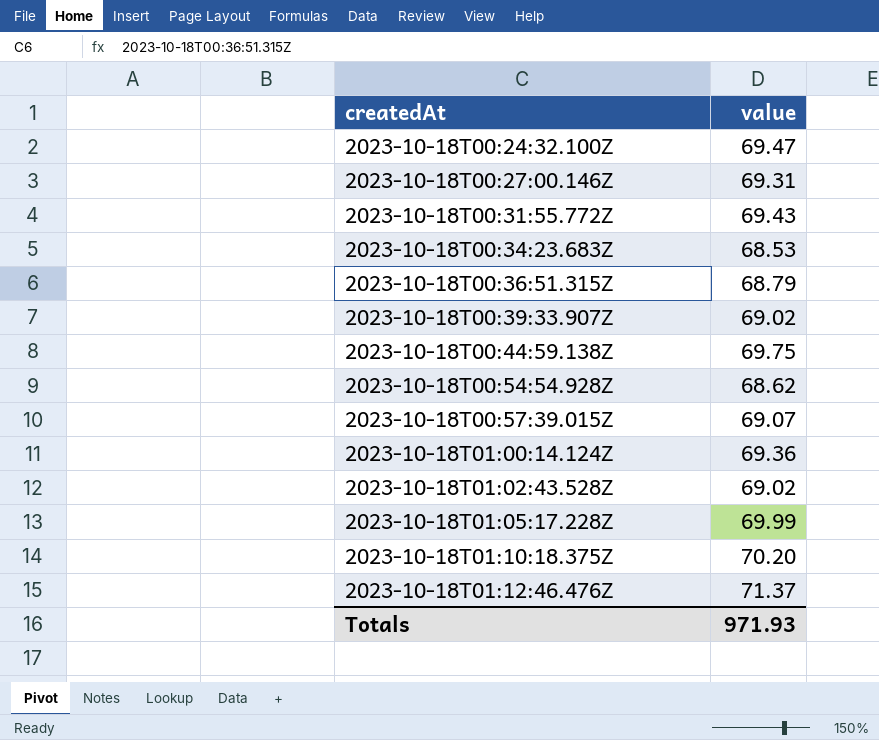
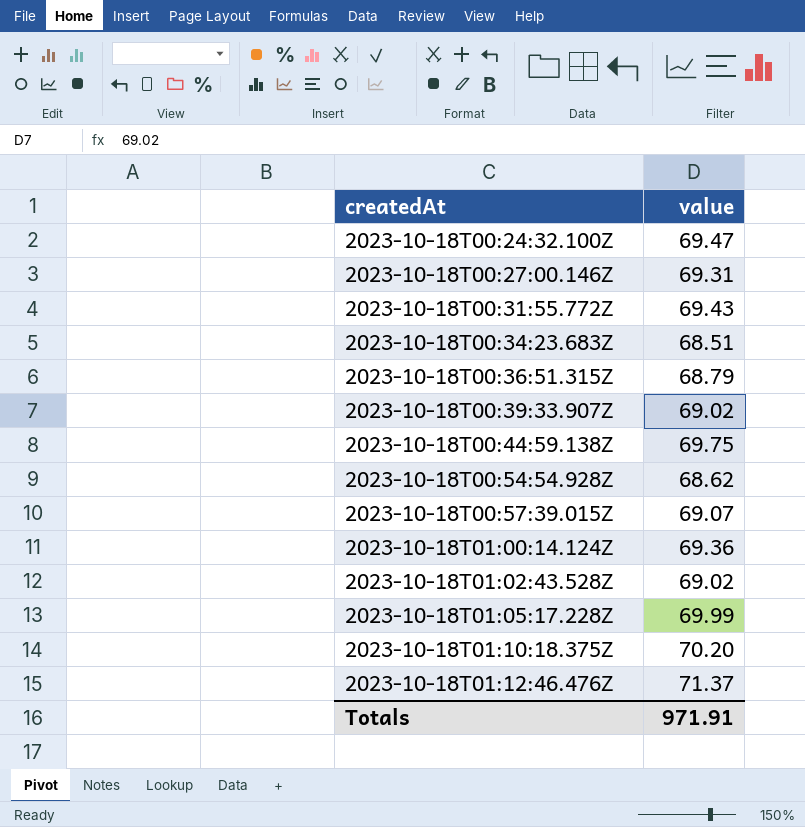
2023-10-18T00:34:23.683Z | value: 68.53 -> 68.51
Totals | value: 971.93 -> 971.91

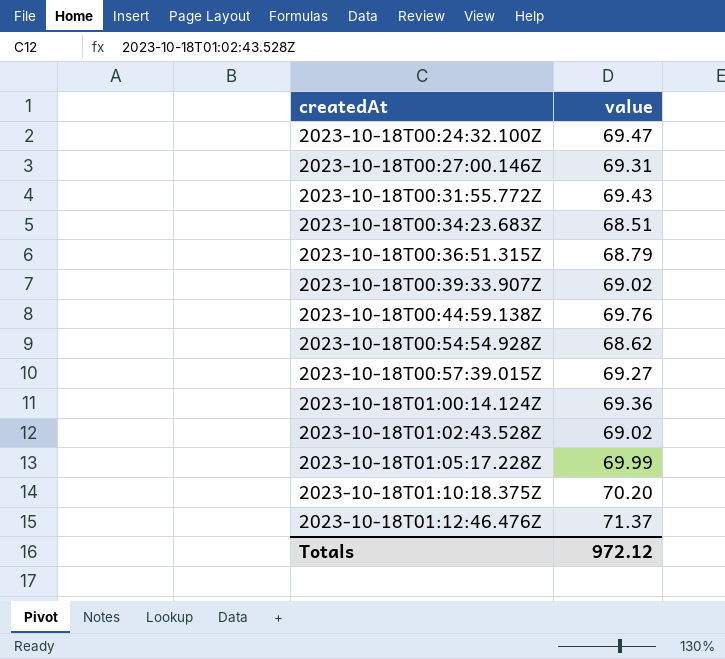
2023-10-18T00:44:59.138Z | value: 69.75 -> 69.76
2023-10-18T00:57:39.015Z | value: 69.07 -> 69.27
Totals | value: 971.91 -> 972.12

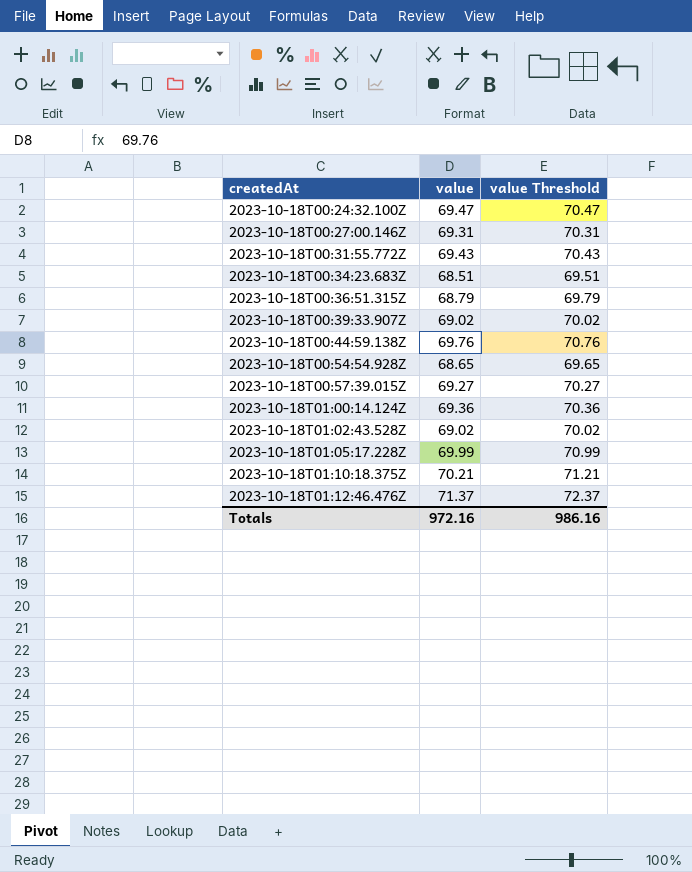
column value Threshold | formula: none -> [value] + 1
2023-10-18T00:54:54.928Z | value: 68.62 -> 68.65
2023-10-18T01:10:18.375Z | value: 70.20 -> 70.21
Totals | value: 972.12 -> 972.16

